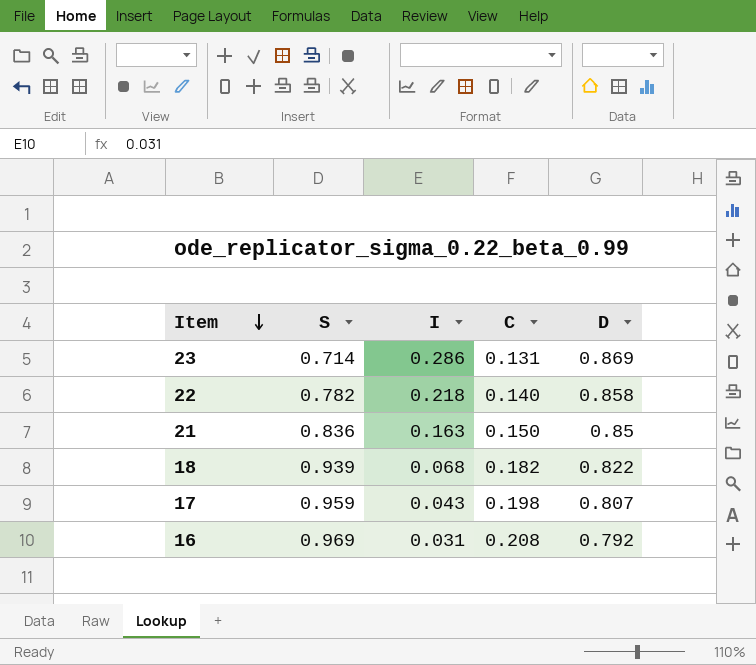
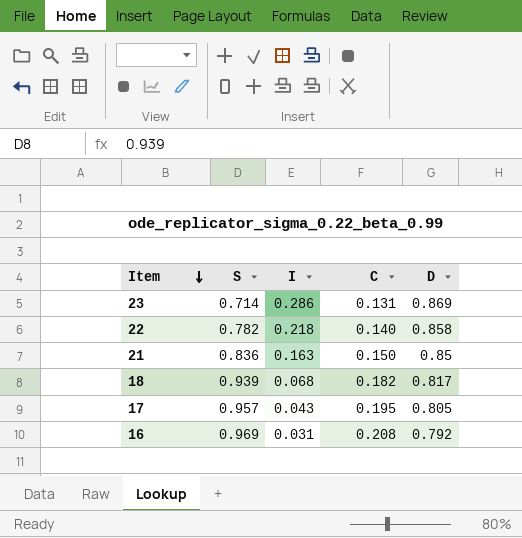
18 | D: 0.822 -> 0.817
17 | S: 0.959 -> 0.957
17 | C: 0.198 -> 0.195
17 | D: 0.807 -> 0.805

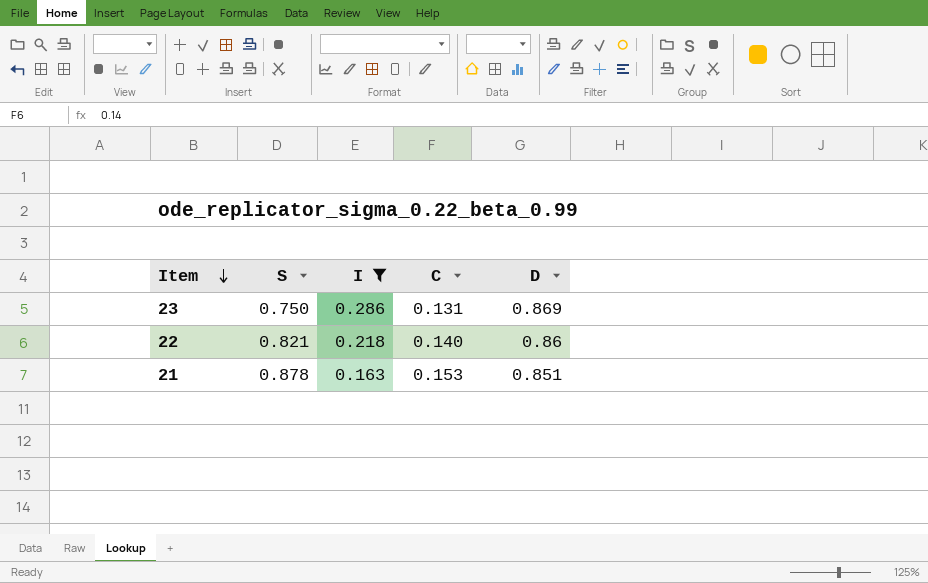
filter: none -> I >= 0.163
23 | S: 0.714 -> 0.750
22 | S: 0.782 -> 0.821
22 | D: 0.858 -> 0.86
21 | S: 0.836 -> 0.878
21 | C: 0.150 -> 0.153
21 | D: 0.85 -> 0.851

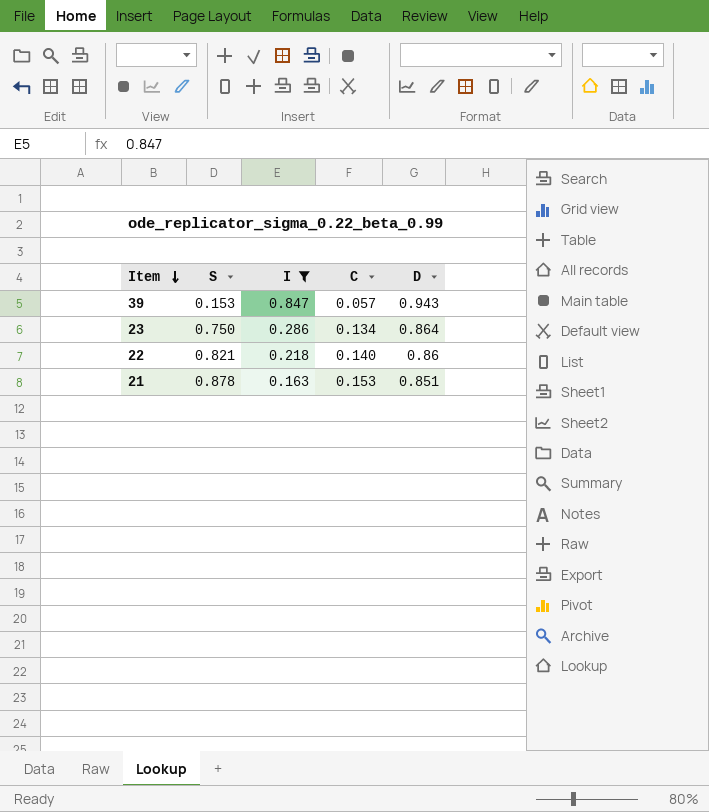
row 39: none -> 0.153 | 0.847 | 0.057 | 0.943
23 | C: 0.131 -> 0.134
23 | D: 0.869 -> 0.864

